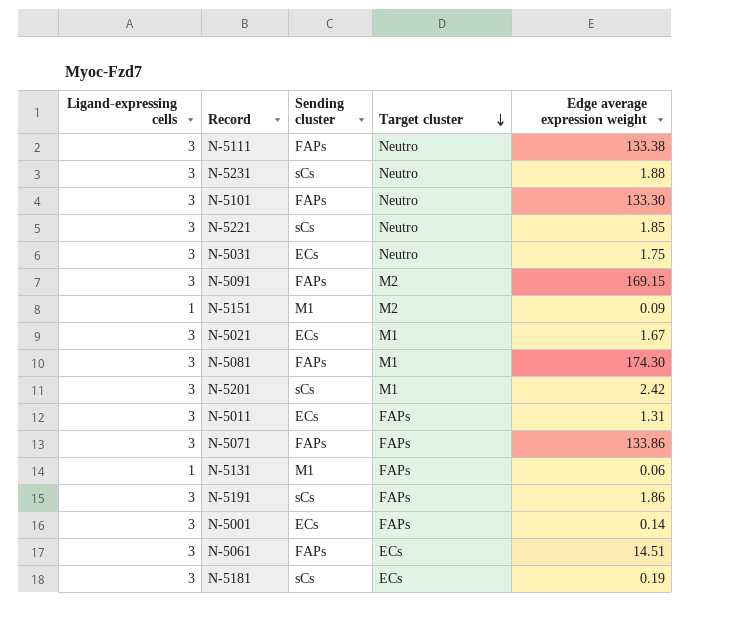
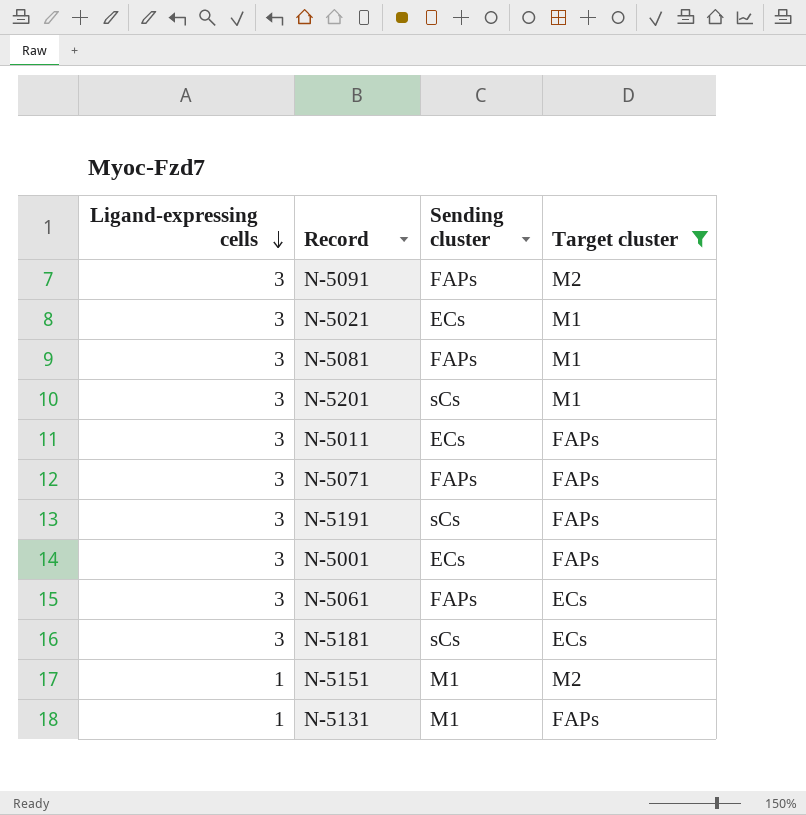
filter: none -> Target cluster != Neutro
row order: Target cluster descending -> Ligand-expressing cells descending
column Edge average expression weight | position: 5 -> none

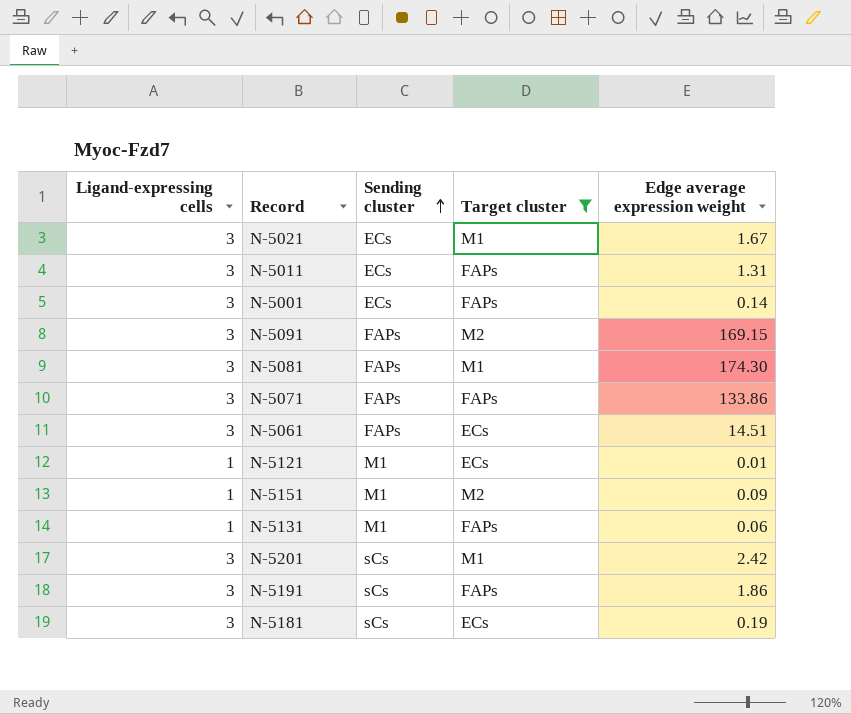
row order: Ligand-expressing cells descending -> Sending cluster ascending
column Edge average expression weight | position: none -> 5
row N-5121: none -> 1 | M1 | ECs | 0.01

